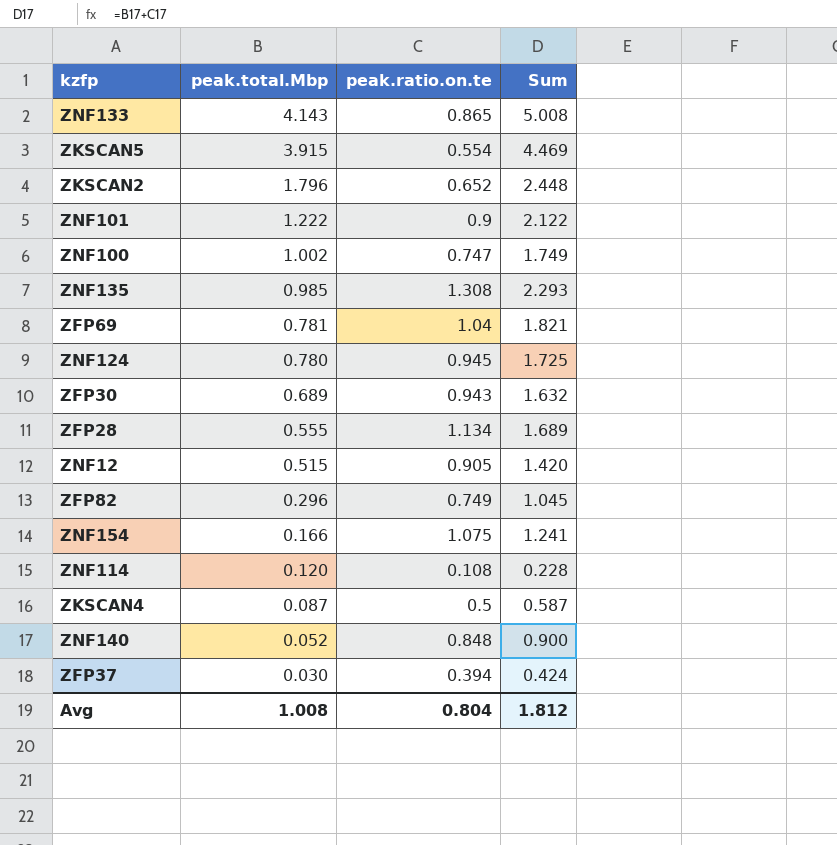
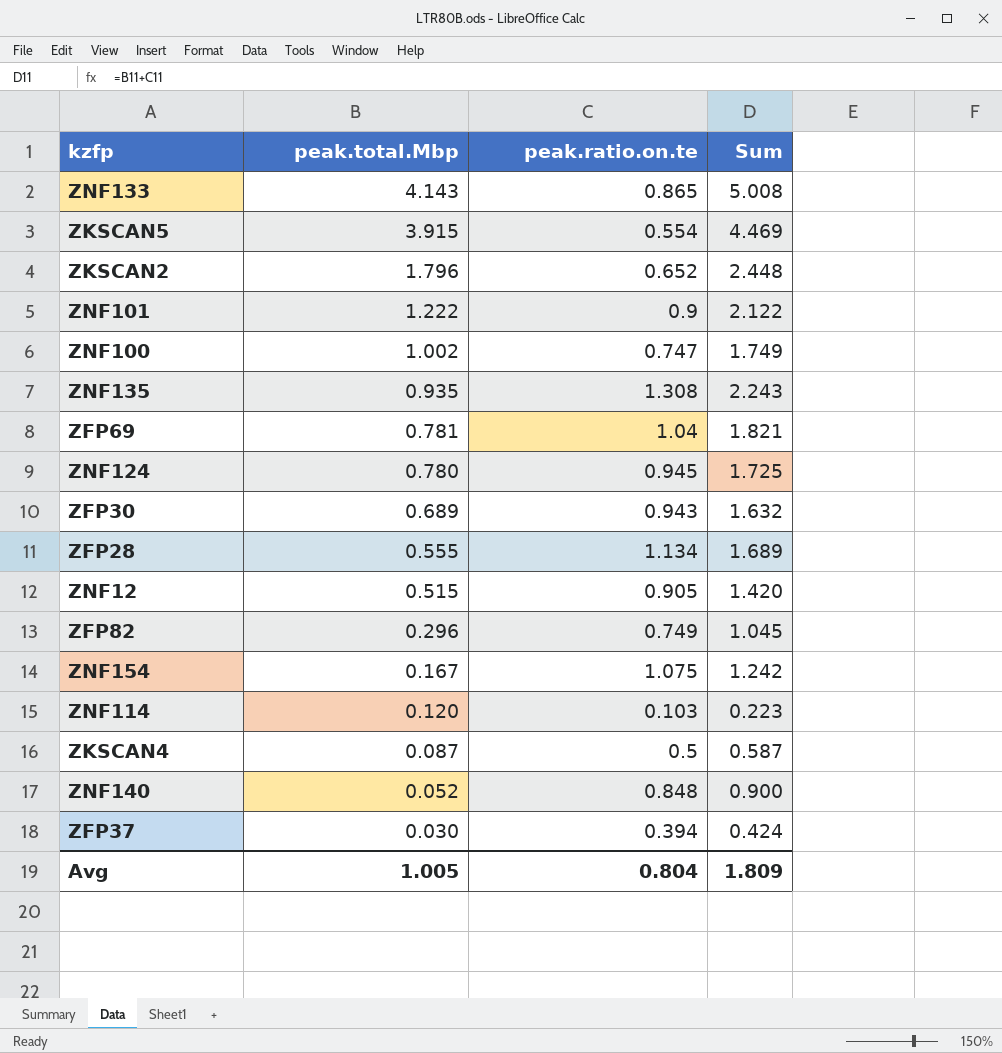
ZNF135 | peak.total.Mbp: 0.985 -> 0.935
ZNF135 | Sum: 2.293 -> 2.243
ZNF154 | peak.total.Mbp: 0.166 -> 0.167
ZNF154 | Sum: 1.241 -> 1.242
ZNF114 | peak.ratio.on.te: 0.108 -> 0.103
ZNF114 | Sum: 0.228 -> 0.223
Avg | peak.total.Mbp: 1.008 -> 1.005
Avg | Sum: 1.812 -> 1.809

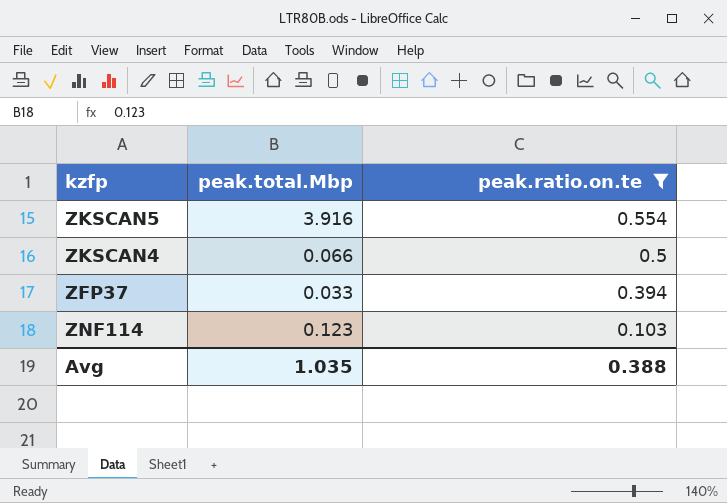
filter: none -> peak.ratio.on.te <= 0.554
row order: peak.total.Mbp descending -> peak.ratio.on.te descending
column Sum | formula: [peak.total.Mbp] + [peak.ratio.on.te] -> none
ZKSCAN5 | peak.total.Mbp: 3.915 -> 3.916
ZKSCAN4 | peak.total.Mbp: 0.087 -> 0.066
ZFP37 | peak.total.Mbp: 0.030 -> 0.033
ZNF114 | peak.total.Mbp: 0.120 -> 0.123
Avg | peak.total.Mbp: 1.005 -> 1.035
Avg | peak.ratio.on.te: 0.804 -> 0.388

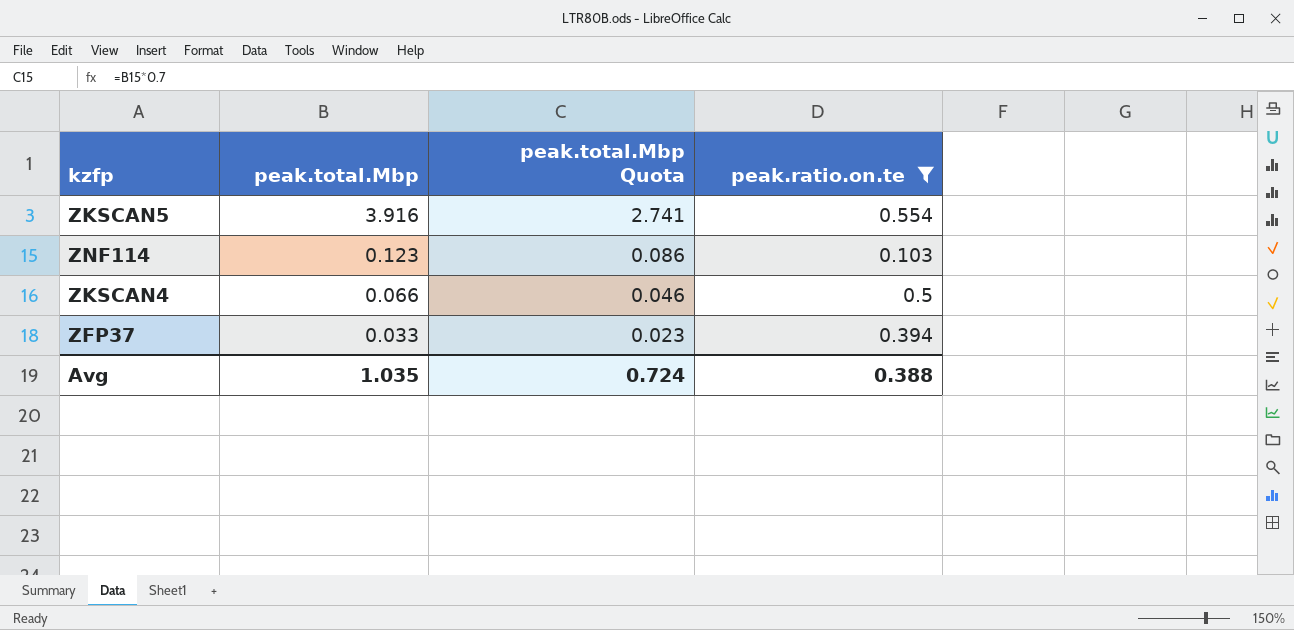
row order: peak.ratio.on.te descending -> peak.total.Mbp descending
column peak.total.Mbp Quota | formula: none -> [peak.total.Mbp] * 0.7

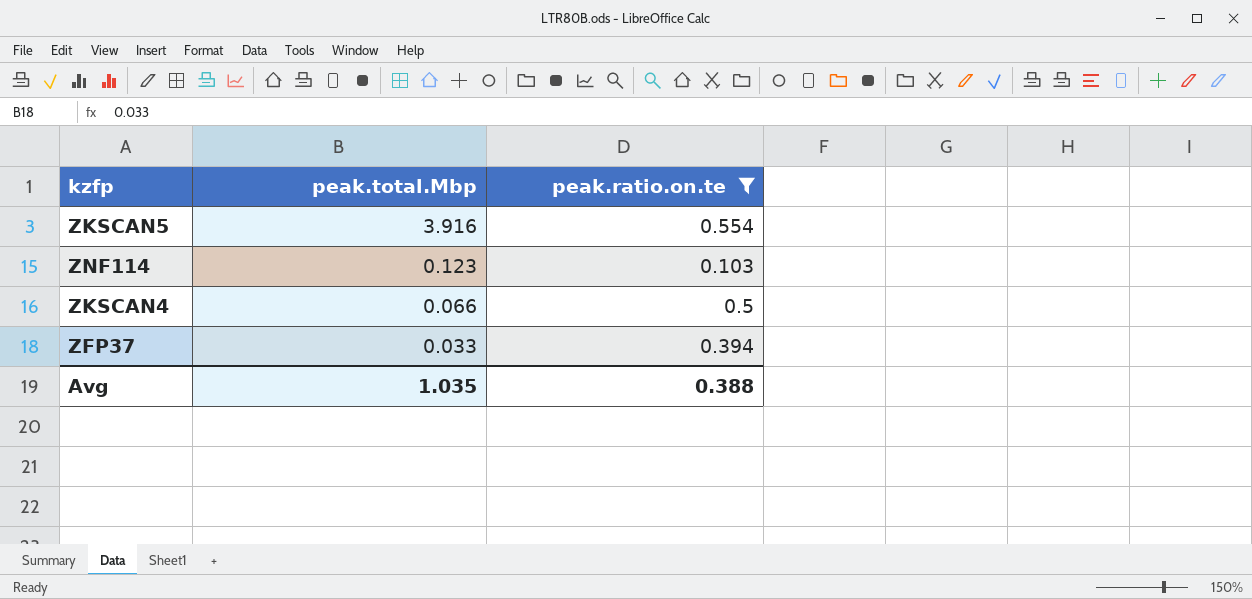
column peak.total.Mbp Quota | formula: [peak.total.Mbp] * 0.7 -> none

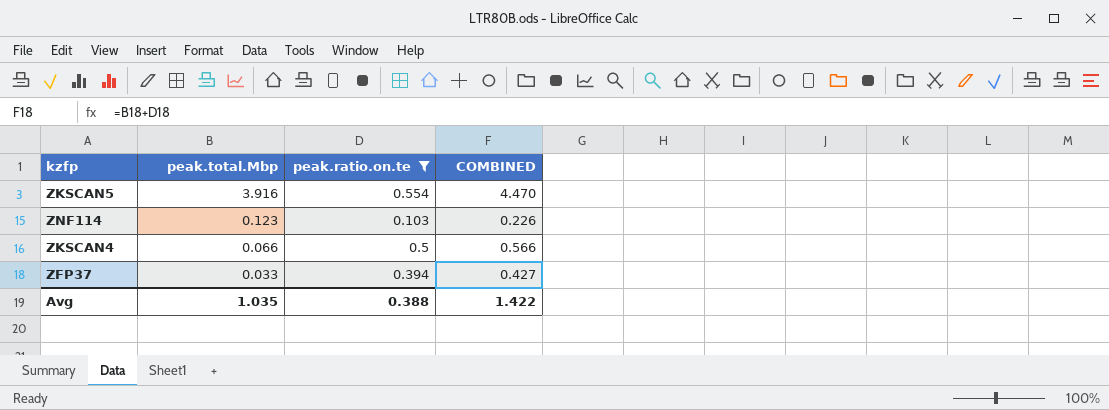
column COMBINED | formula: none -> [peak.total.Mbp] + [peak.ratio.on.te]

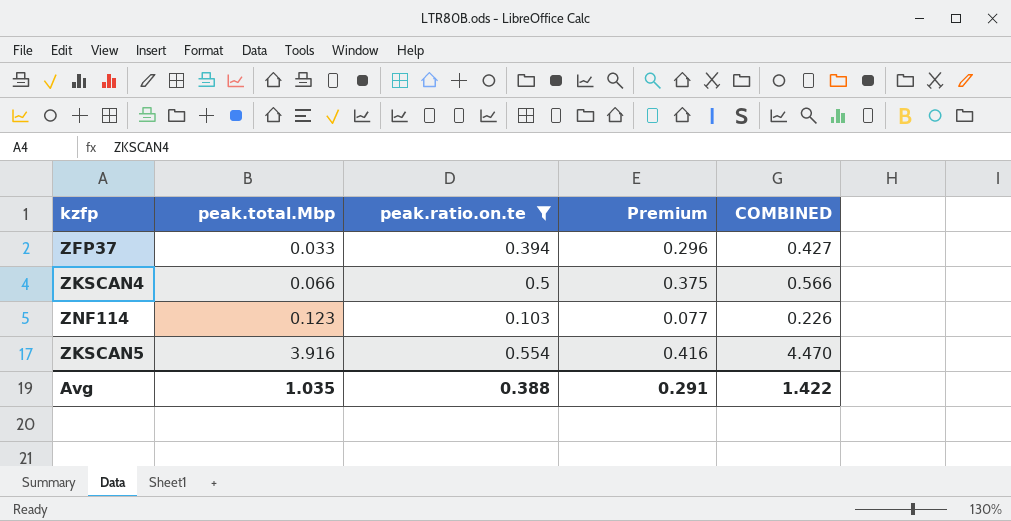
row order: peak.total.Mbp descending -> peak.total.Mbp ascending
column Premium | formula: none -> [peak.ratio.on.te] * 0.75

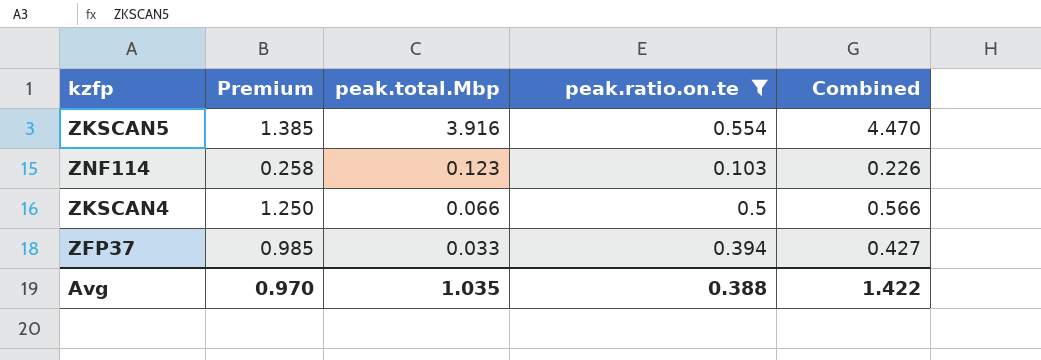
row order: peak.total.Mbp ascending -> peak.total.Mbp descending
column Premium | formula: [peak.ratio.on.te] * 0.75 -> [peak.ratio.on.te] * 2.5
column Premium | position: 4 -> 2
column name: COMBINED -> Combined
Avg | Premium: 0.291 -> 0.970

